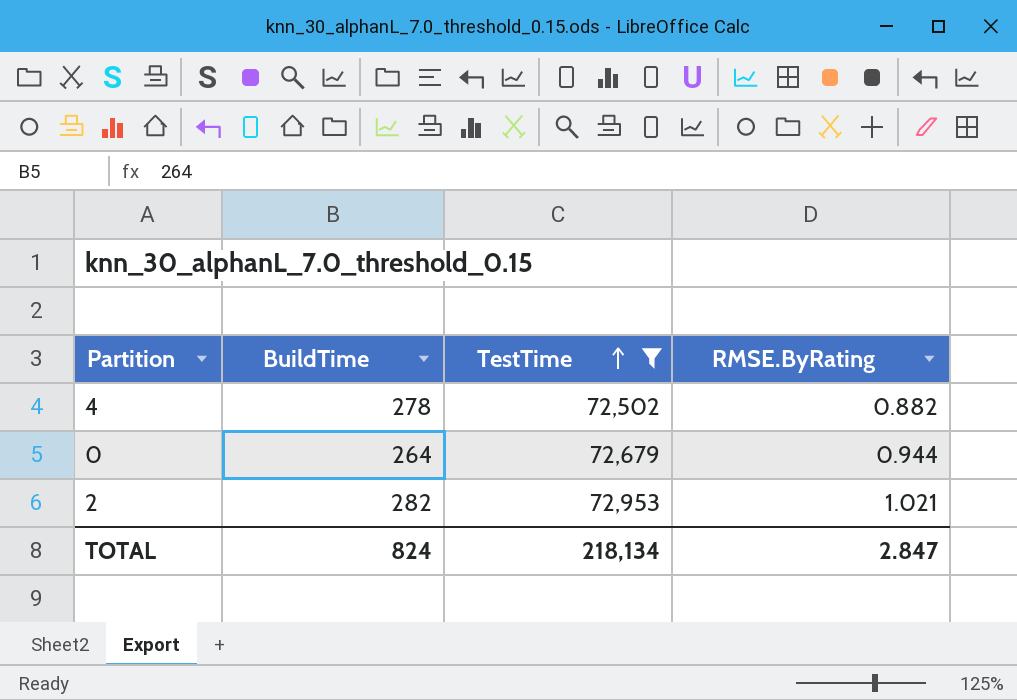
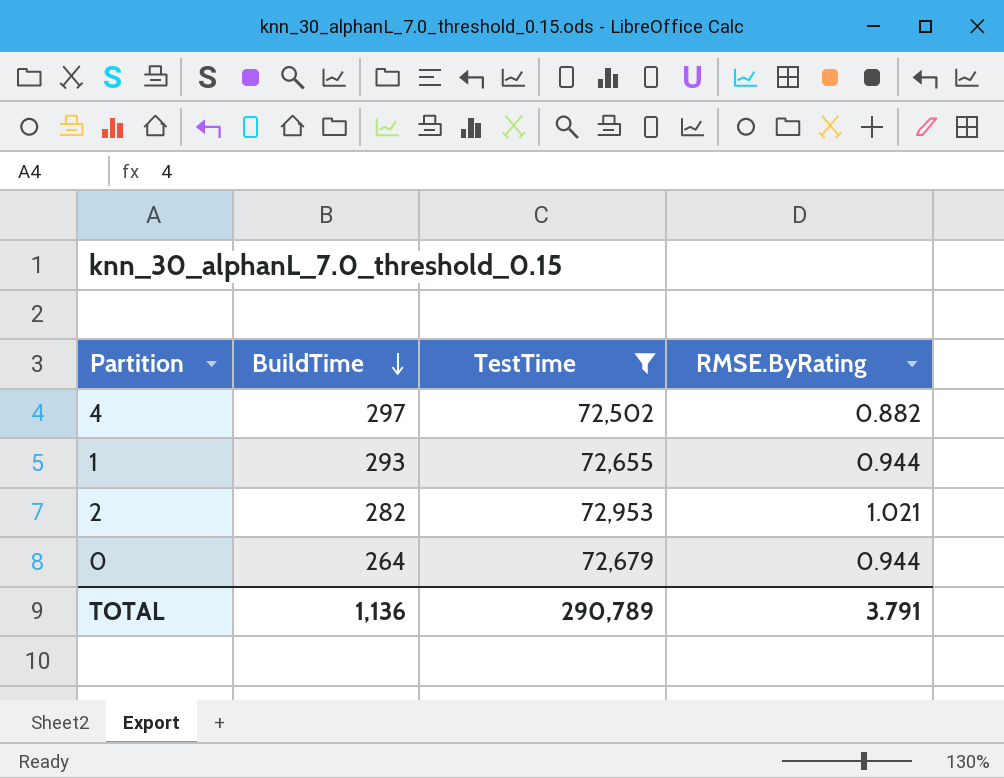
row order: TestTime ascending -> BuildTime descending
4 | BuildTime: 278 -> 297
row 1: none -> 293 | 72,655 | 0.944
TOTAL | BuildTime: 824 -> 1,136
TOTAL | TestTime: 218,134 -> 290,789
TOTAL | RMSE.ByRating: 2.847 -> 3.791

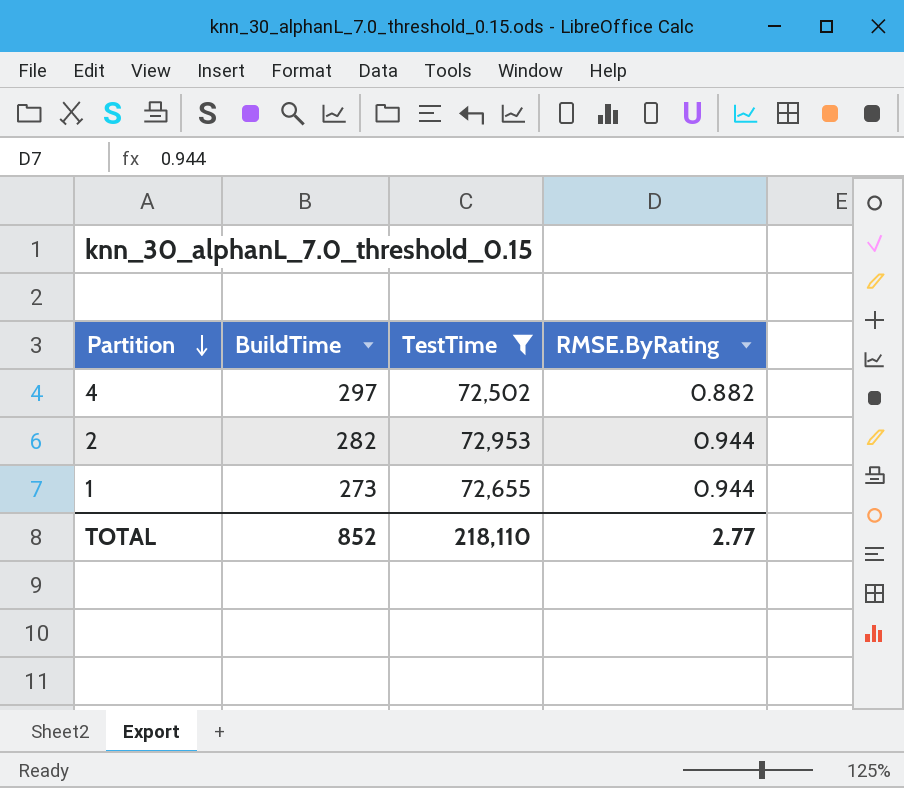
row order: BuildTime descending -> Partition descending
row 0: 264 | 72,679 | 0.944 -> none
2 | RMSE.ByRating: 1.021 -> 0.944
1 | BuildTime: 293 -> 273
TOTAL | BuildTime: 1,136 -> 852
TOTAL | TestTime: 290,789 -> 218,110
TOTAL | RMSE.ByRating: 3.791 -> 2.77

